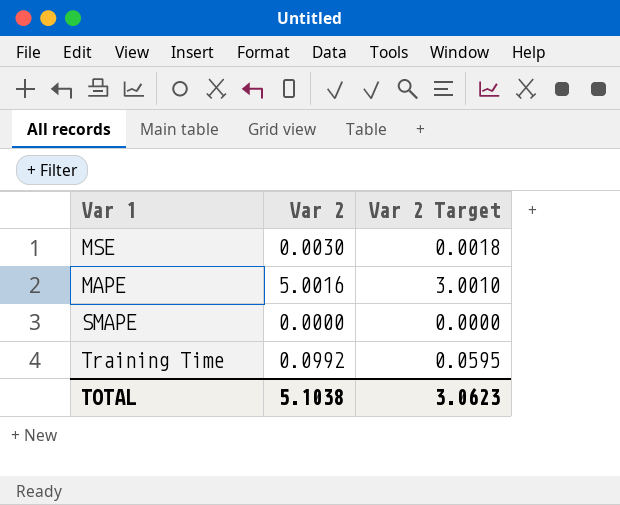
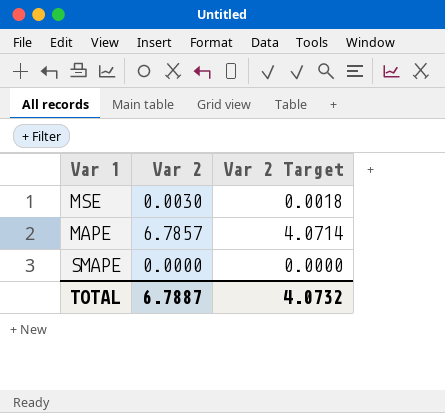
row Training Time: 0.0992 | 0.0595 -> none
MAPE | Var 2: 5.0016 -> 6.7857
MAPE | Var 2 Target: 3.0010 -> 4.0714
TOTAL | Var 2: 5.1038 -> 6.7887
TOTAL | Var 2 Target: 3.0623 -> 4.0732

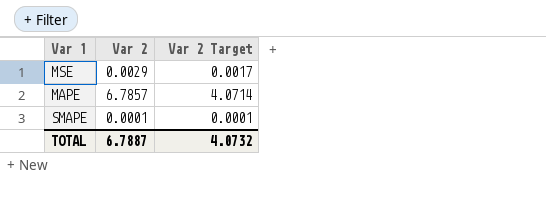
MSE | Var 2: 0.0030 -> 0.0029
MSE | Var 2 Target: 0.0018 -> 0.0017
SMAPE | Var 2: 0.0000 -> 0.0001
SMAPE | Var 2 Target: 0.0000 -> 0.0001

